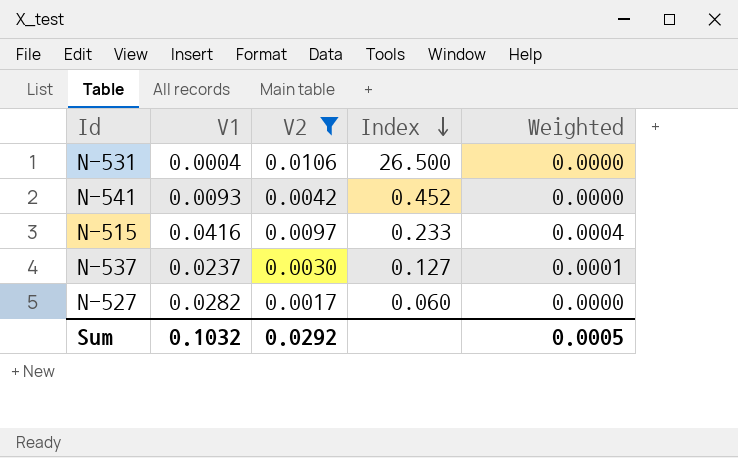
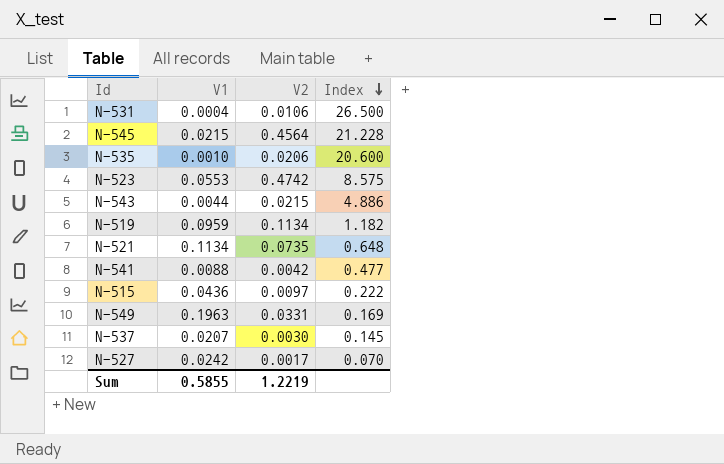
filter: V2 <= 0.0106 -> none
column Weighted | formula: [V1] * [V2] -> none
N-541 | V1: 0.0093 -> 0.0088
N-541 | Index: 0.452 -> 0.477
N-515 | V1: 0.0416 -> 0.0436
N-515 | Index: 0.233 -> 0.222
N-537 | V1: 0.0237 -> 0.0207
N-537 | Index: 0.127 -> 0.145
N-527 | V1: 0.0282 -> 0.0242
N-527 | Index: 0.060 -> 0.070
Sum | V1: 0.1032 -> 0.5855
Sum | V2: 0.0292 -> 1.2219

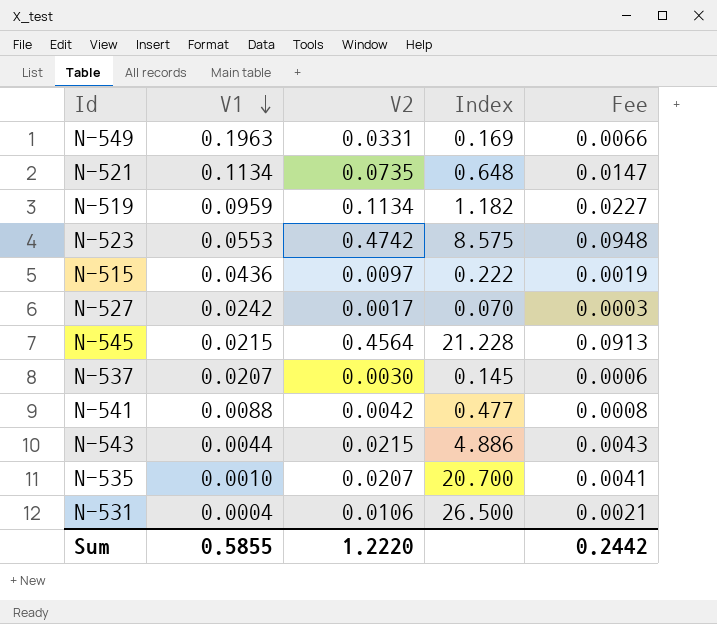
row order: Index descending -> V1 descending
column Fee | formula: none -> [V2] * 0.2
N-535 | V2: 0.0206 -> 0.0207
N-535 | Index: 20.600 -> 20.700
Sum | V2: 1.2219 -> 1.2220

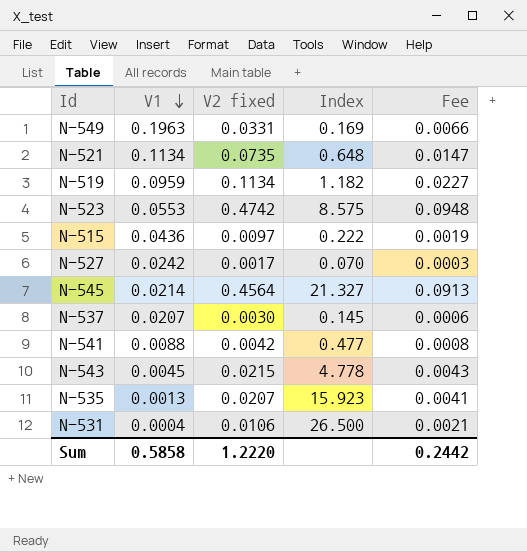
column name: V2 -> V2 fixed
N-545 | V1: 0.0215 -> 0.0214
N-545 | Index: 21.228 -> 21.327
N-543 | V1: 0.0044 -> 0.0045
N-543 | Index: 4.886 -> 4.778
N-535 | V1: 0.0010 -> 0.0013
N-535 | Index: 20.700 -> 15.923
Sum | V1: 0.5855 -> 0.5858

